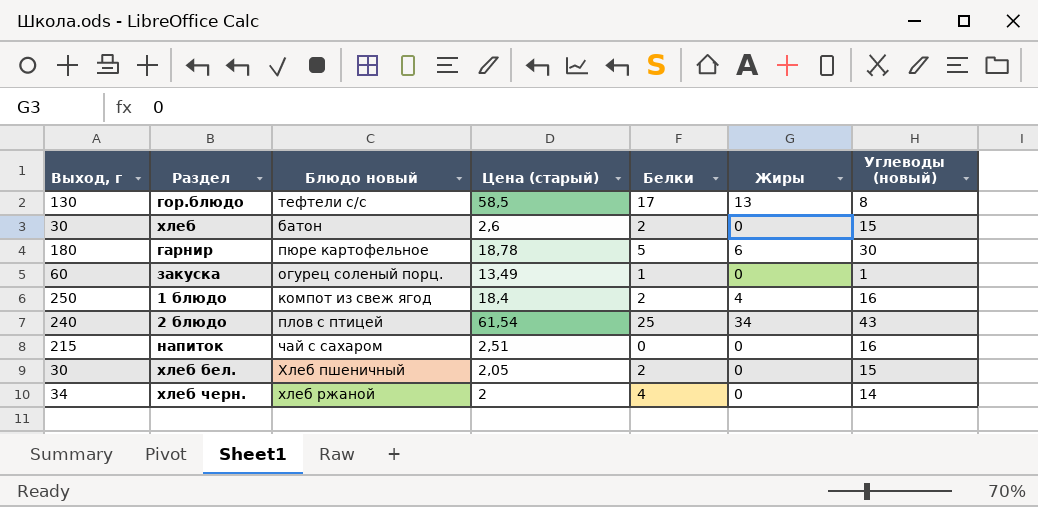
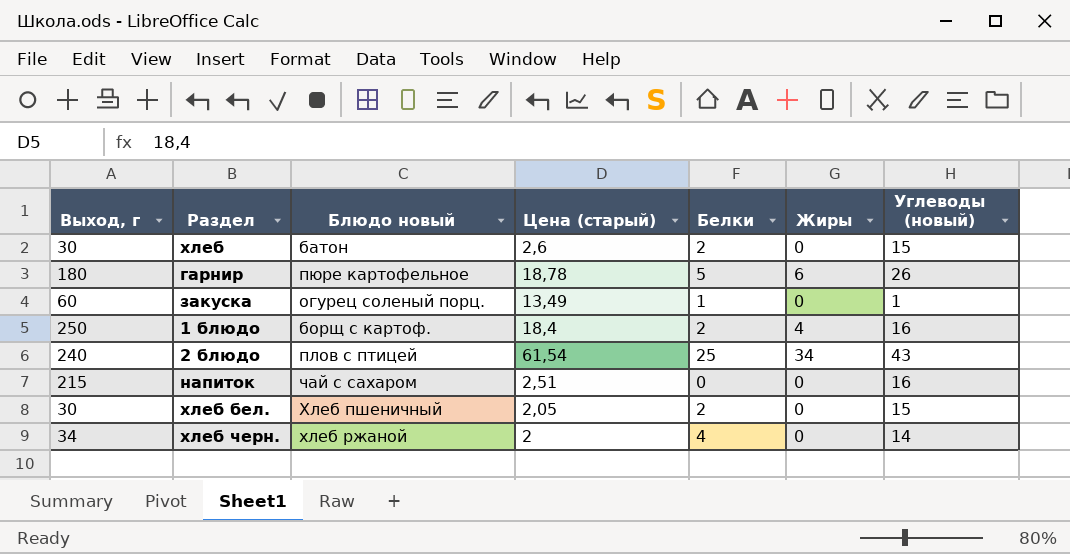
row гор.блюдо: 130 | тефтели с/с | 58,5 | 17 | 13 | 8 -> none
гарнир | Углеводы (новый): 30 -> 26
1 блюдо | Блюдо новый: компот из свеж ягод -> борщ с картоф.

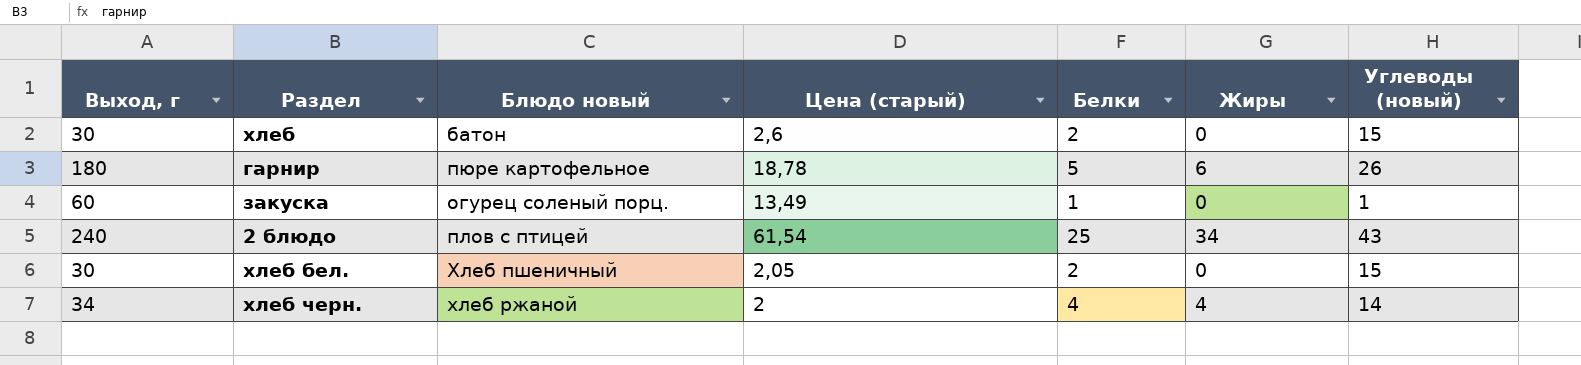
row 1 блюдо: 250 | борщ с картоф. | 18,4 | 2 | 4 | 16 -> none
row напиток: 215 | чай с сахаром | 2,51 | 0 | 0 | 16 -> none
хлеб черн. | Жиры: 0 -> 4

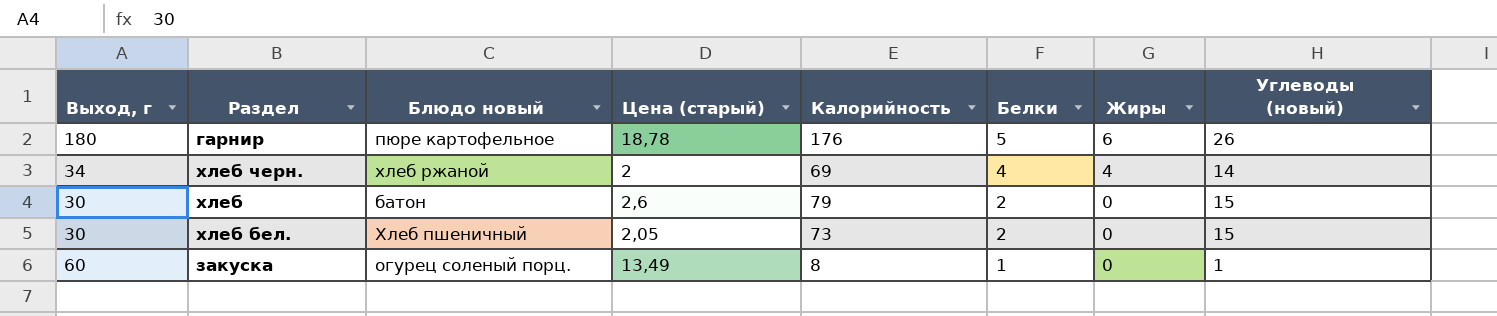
row order: none -> Белки descending
column Калорийность | position: none -> 5
row 2 блюдо: 240 | плов с птицей | 61,54 | 25 | 34 | 43 -> none

